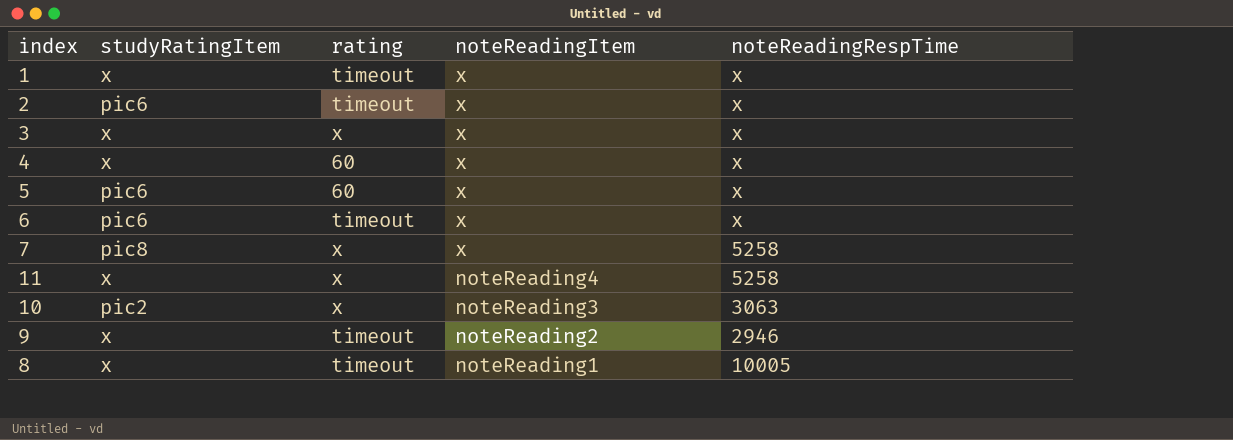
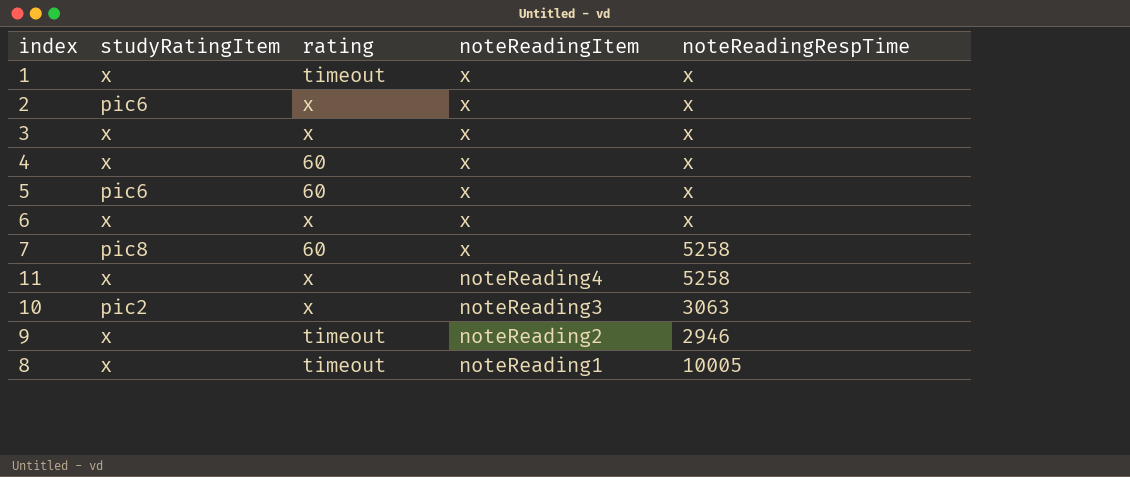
2 | rating: timeout -> x
6 | studyRatingItem: pic6 -> x
6 | rating: timeout -> x
7 | rating: x -> 60

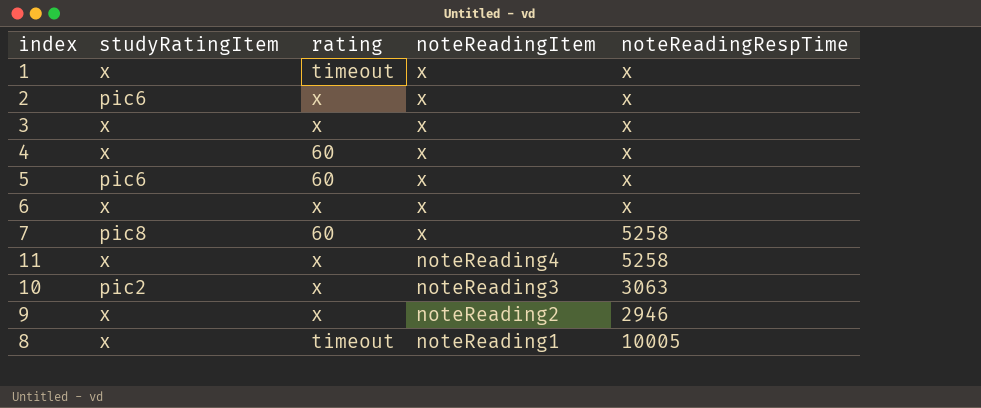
9 | rating: timeout -> x

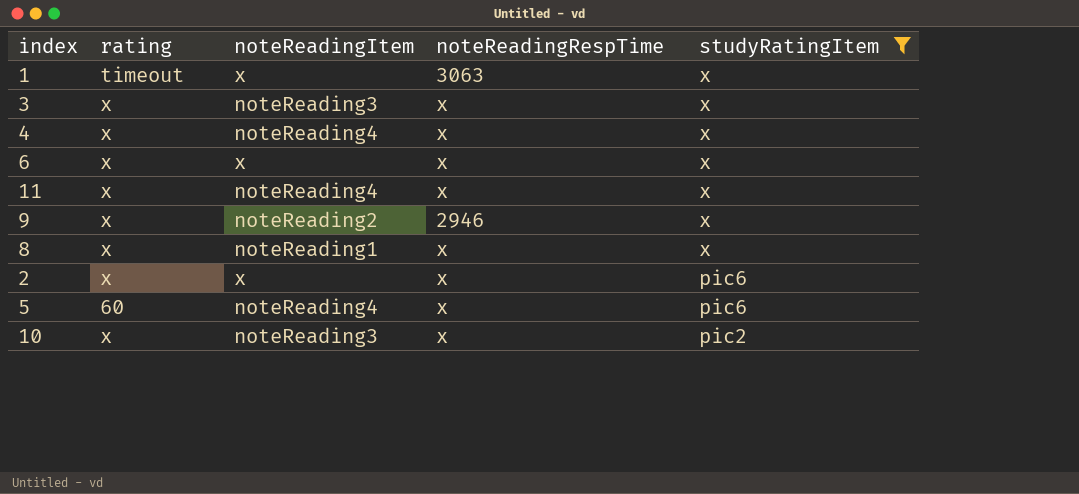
filter: none -> studyRatingItem != pic8
row order: noteReadingItem descending -> studyRatingItem descending
column studyRatingItem | position: 2 -> 5
1 | noteReadingRespTime: x -> 3063
3 | noteReadingItem: x -> noteReading3
4 | rating: 60 -> x
4 | noteReadingItem: x -> noteReading4
11 | noteReadingRespTime: 5258 -> x
8 | rating: timeout -> x
8 | noteReadingRespTime: 10005 -> x
5 | noteReadingItem: x -> noteReading4
10 | noteReadingRespTime: 3063 -> x

